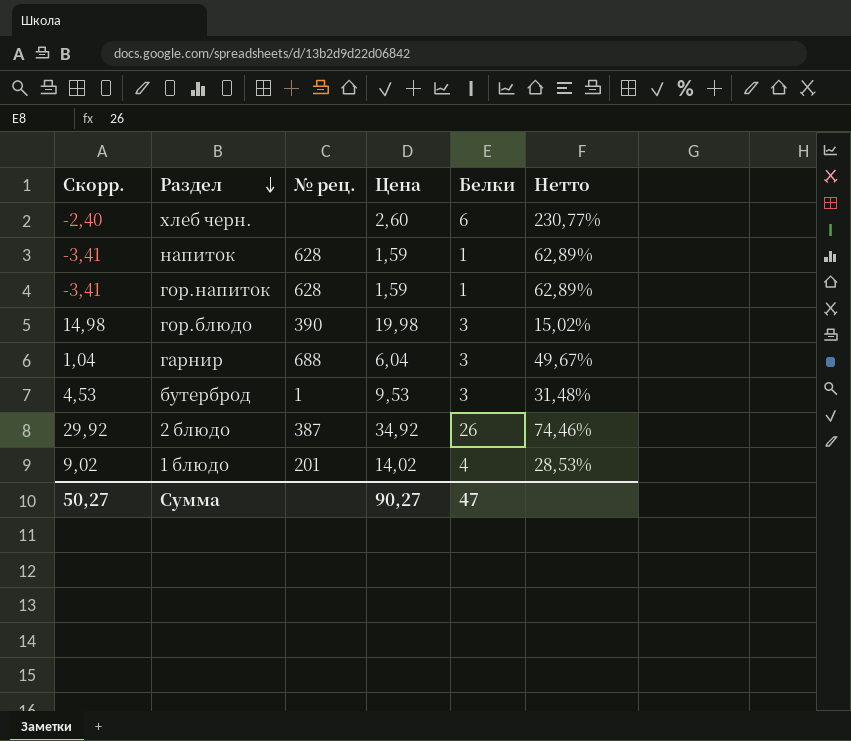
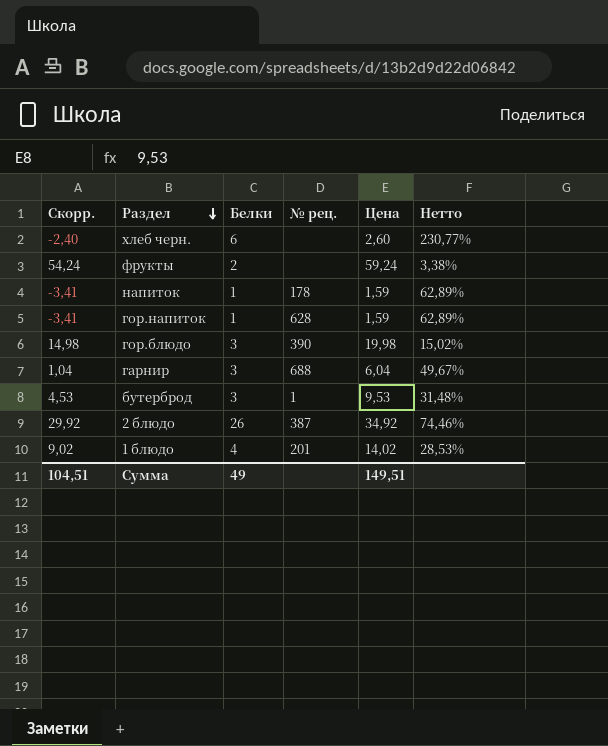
column Белки | position: 5 -> 3
row фрукты: none -> 54,24 | 2 | none | 59,24 | 3,38%
напиток | № рец.: 628 -> 178
Сумма | Скорр.: 50,27 -> 104,51
Сумма | Белки: 47 -> 49
Сумма | Цена: 90,27 -> 149,51

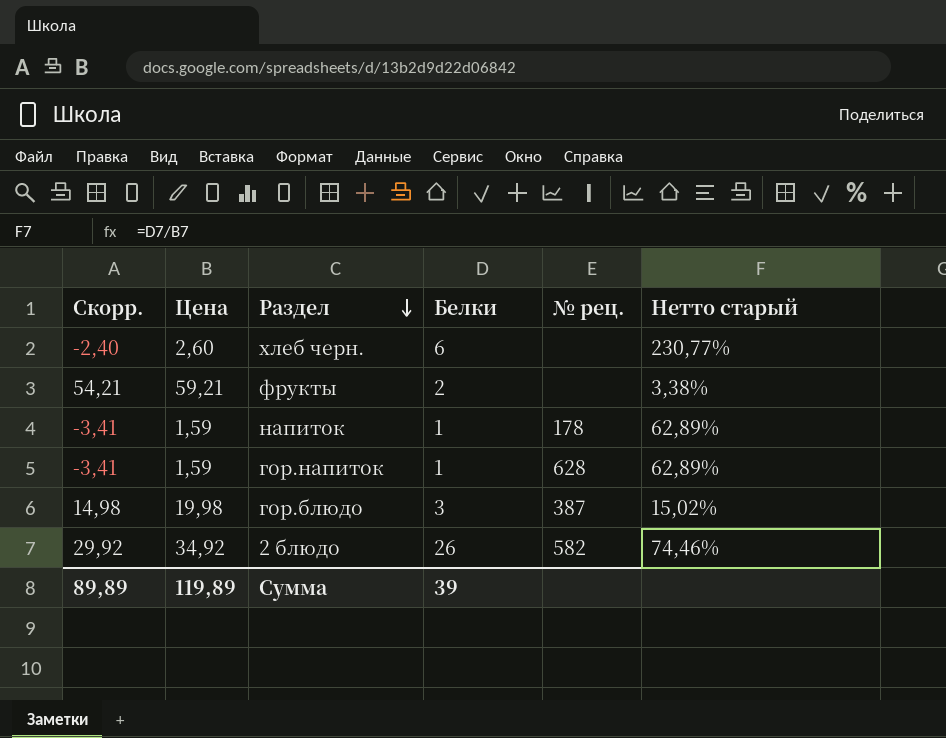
column Цена | position: 5 -> 2
column name: Нетто -> Нетто старый
row гарнир: 1,04 | 3 | 688 | 6,04 | 49,67% -> none
row бутерброд: 4,53 | 3 | 1 | 9,53 | 31,48% -> none
row 1 блюдо: 9,02 | 4 | 201 | 14,02 | 28,53% -> none
фрукты | Скорр.: 54,24 -> 54,21
фрукты | Цена: 59,24 -> 59,21
гор.блюдо | № рец.: 390 -> 387
2 блюдо | № рец.: 387 -> 582
Сумма | Скорр.: 104,51 -> 89,89
Сумма | Цена: 149,51 -> 119,89
Сумма | Белки: 49 -> 39

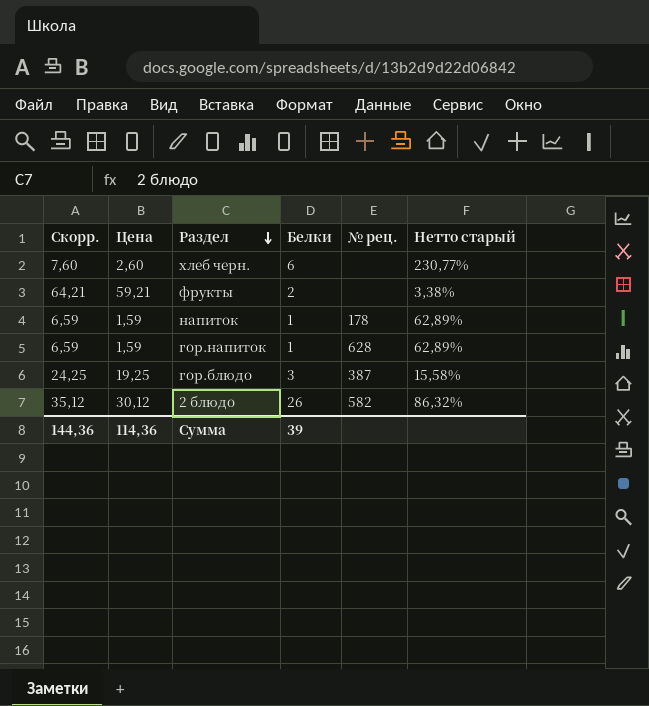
column Скорр. | formula: [Цена] - 5 -> [Цена] + 5
гор.блюдо | Цена: 19,98 -> 19,25
гор.блюдо | Нетто старый: 15,02% -> 15,58%
2 блюдо | Цена: 34,92 -> 30,12
2 блюдо | Нетто старый: 74,46% -> 86,32%
Сумма | Скорр.: 89,89 -> 144,36
Сумма | Цена: 119,89 -> 114,36

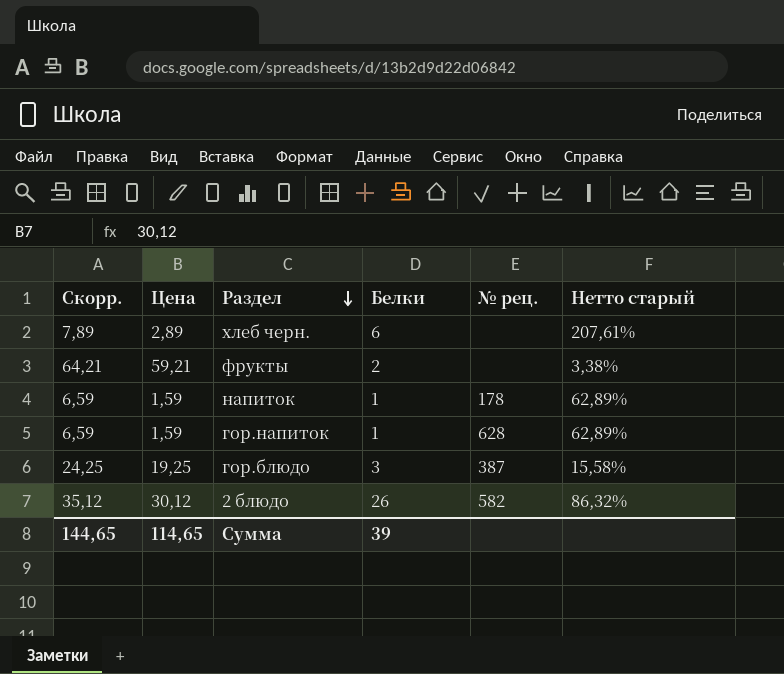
хлеб черн. | Скорр.: 7,60 -> 7,89
хлеб черн. | Цена: 2,60 -> 2,89
хлеб черн. | Нетто старый: 230,77% -> 207,61%
Сумма | Скорр.: 144,36 -> 144,65
Сумма | Цена: 114,36 -> 114,65

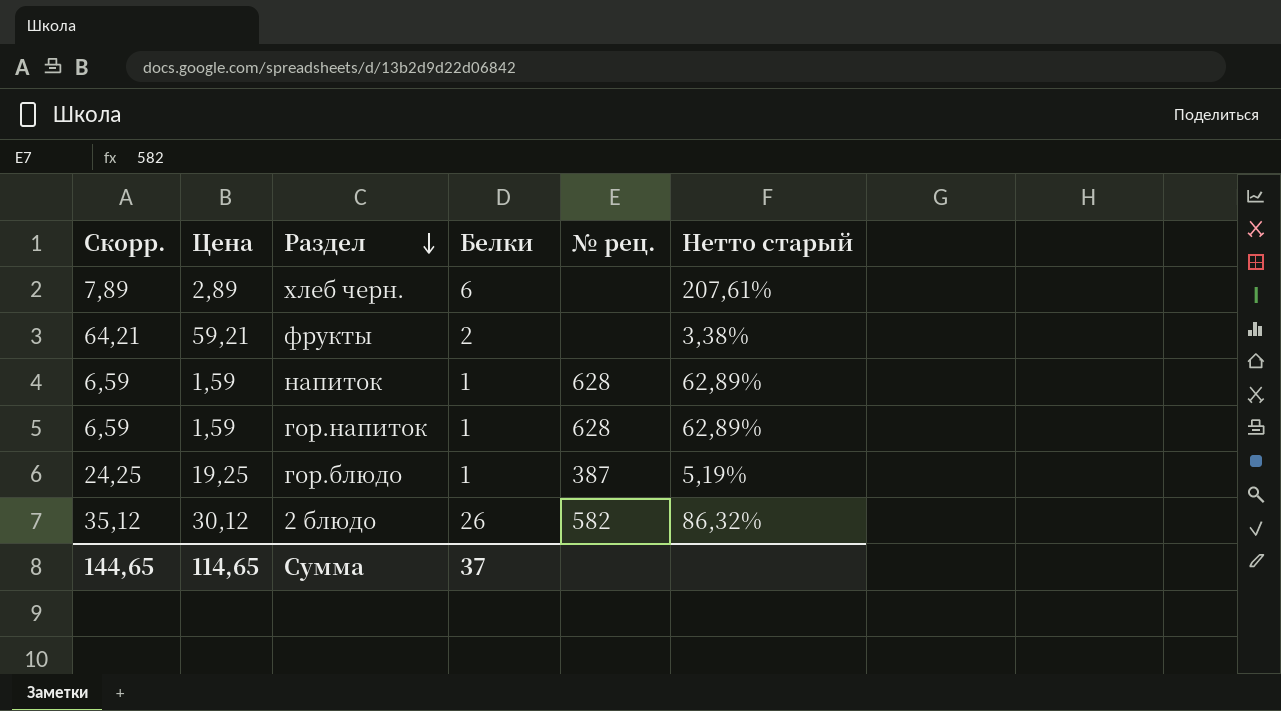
напиток | № рец.: 178 -> 628
гор.блюдо | Белки: 3 -> 1
гор.блюдо | Нетто старый: 15,58% -> 5,19%
Сумма | Белки: 39 -> 37

